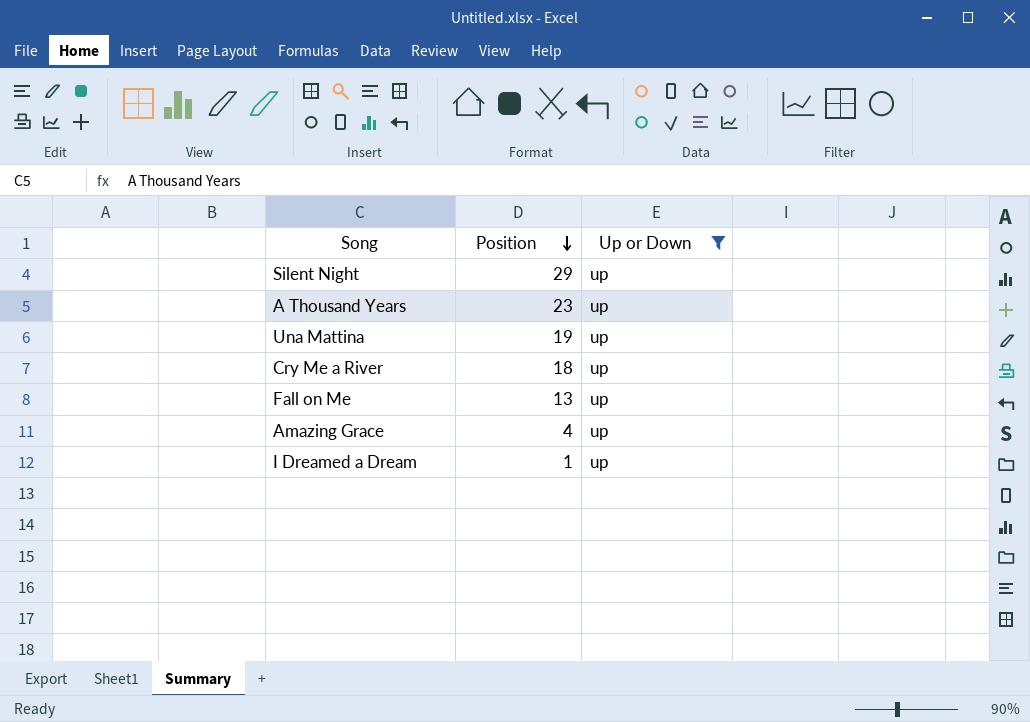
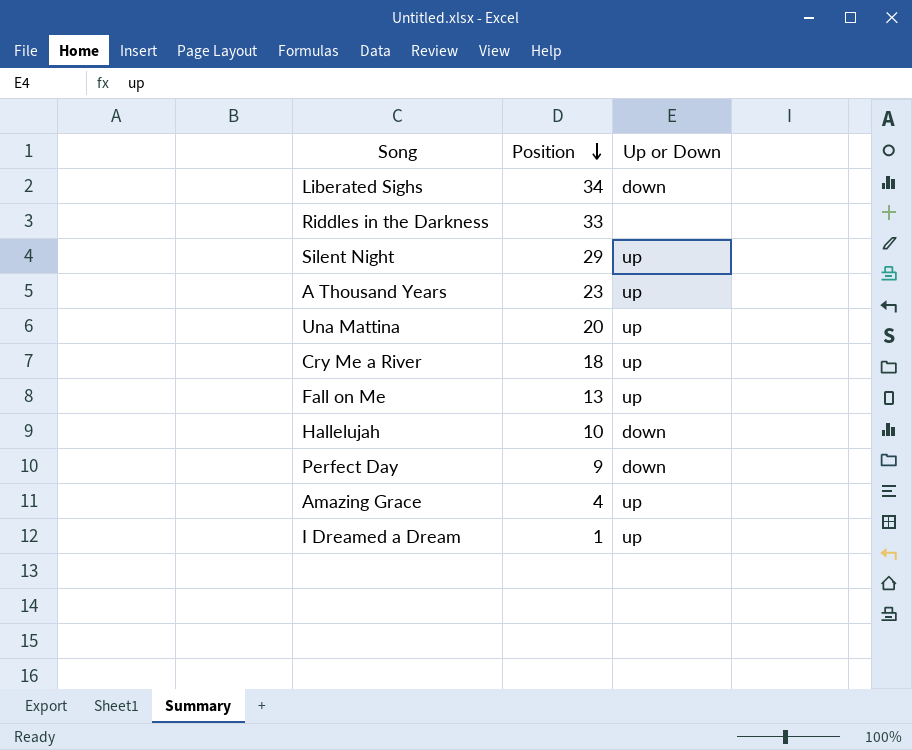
filter: Up or Down = up -> none
Una Mattina | Position: 19 -> 20

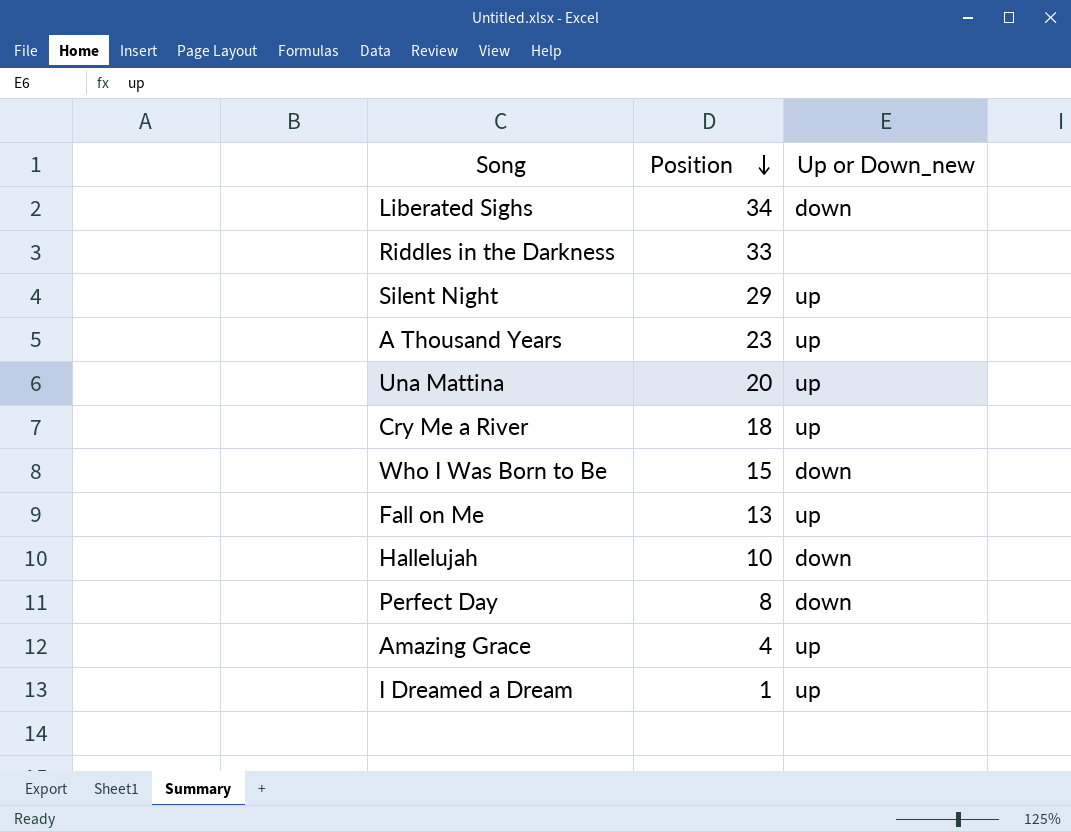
column name: Up or Down -> Up or Down_new
row Who I Was Born to Be: none -> 15 | down
Perfect Day | Position: 9 -> 8

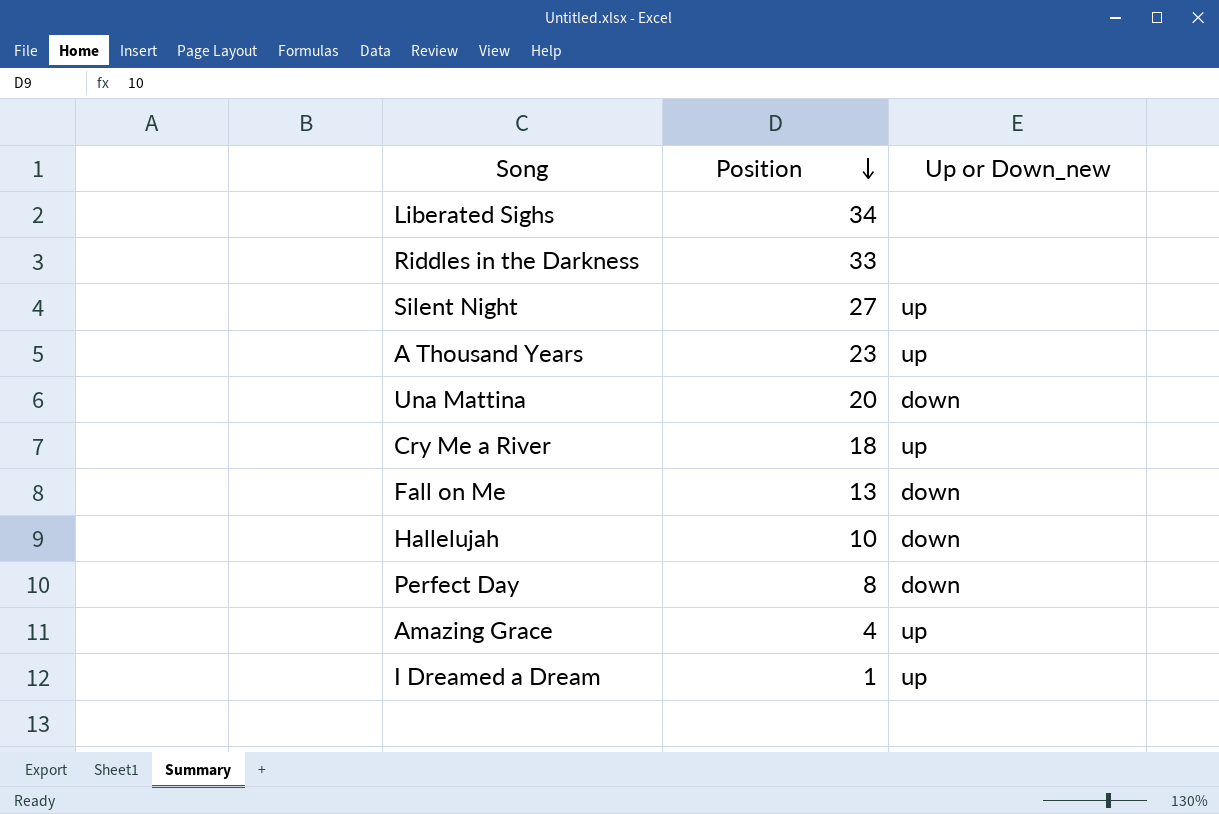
row Who I Was Born to Be: 15 | down -> none
Liberated Sighs | Up or Down_new: down -> none
Silent Night | Position: 29 -> 27
Una Mattina | Up or Down_new: up -> down
Fall on Me | Up or Down_new: up -> down

